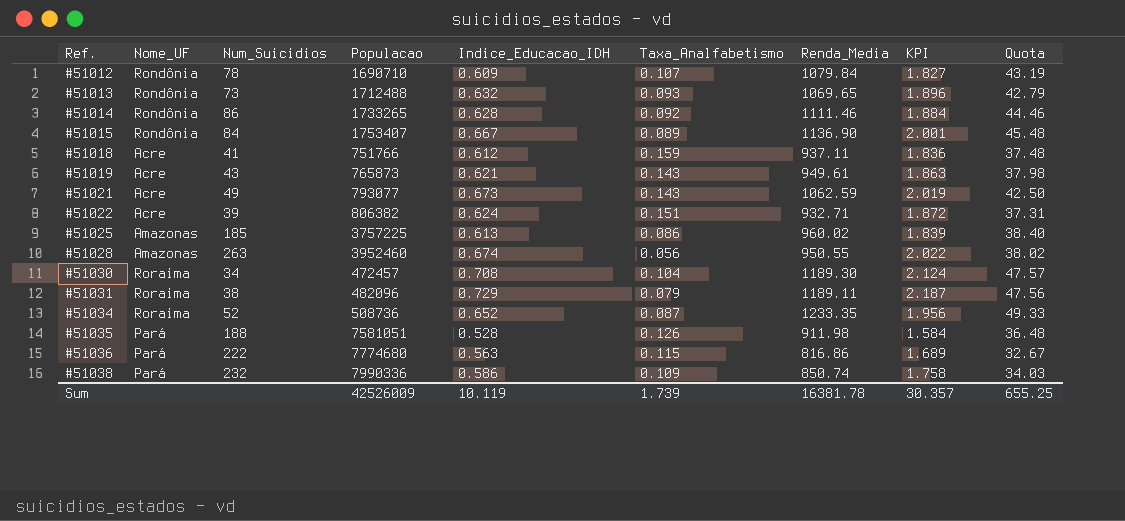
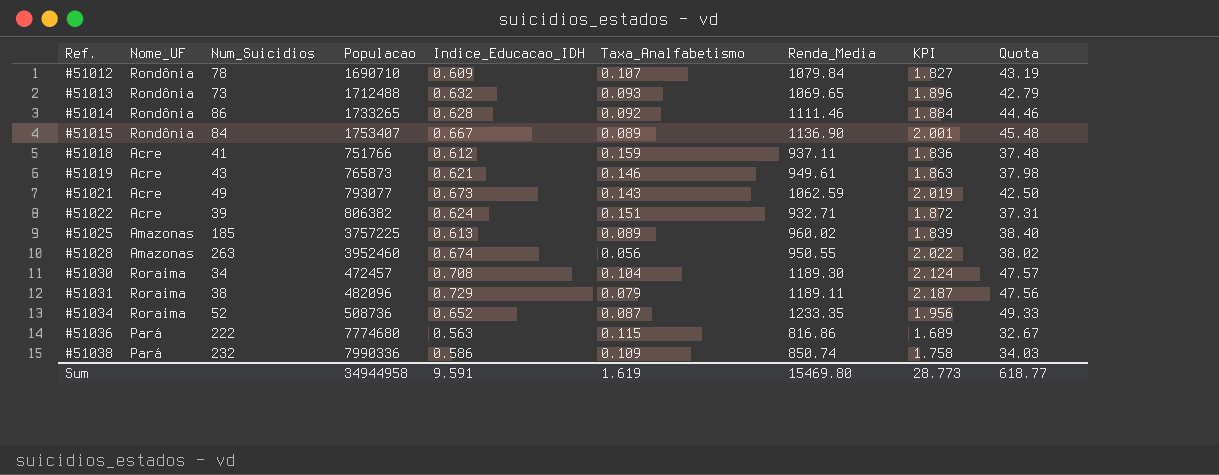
row #51035: Pará | 188 | 7581051 | 0.528 | 0.126 | 911.98 | 1.584 | 36.48 -> none
#51019 | Taxa_Analfabetismo: 0.143 -> 0.146
#51025 | Taxa_Analfabetismo: 0.086 -> 0.089
Sum | Populacao: 42526009 -> 34944958
Sum | Indice_Educacao_IDH: 10.119 -> 9.591
Sum | Taxa_Analfabetismo: 1.739 -> 1.619
Sum | Renda_Media: 16381.78 -> 15469.80
Sum | KPI: 30.357 -> 28.773
Sum | Quota: 655.25 -> 618.77

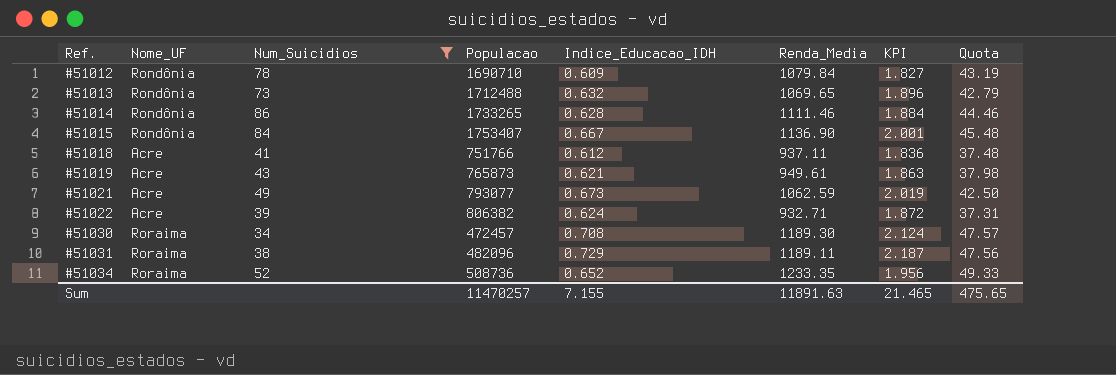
filter: none -> Num_Suicidios <= 86
column Taxa_Analfabetismo | position: 6 -> none
Sum | Populacao: 34944958 -> 11470257
Sum | Indice_Educacao_IDH: 9.591 -> 7.155
Sum | Renda_Media: 15469.80 -> 11891.63
Sum | KPI: 28.773 -> 21.465
Sum | Quota: 618.77 -> 475.65

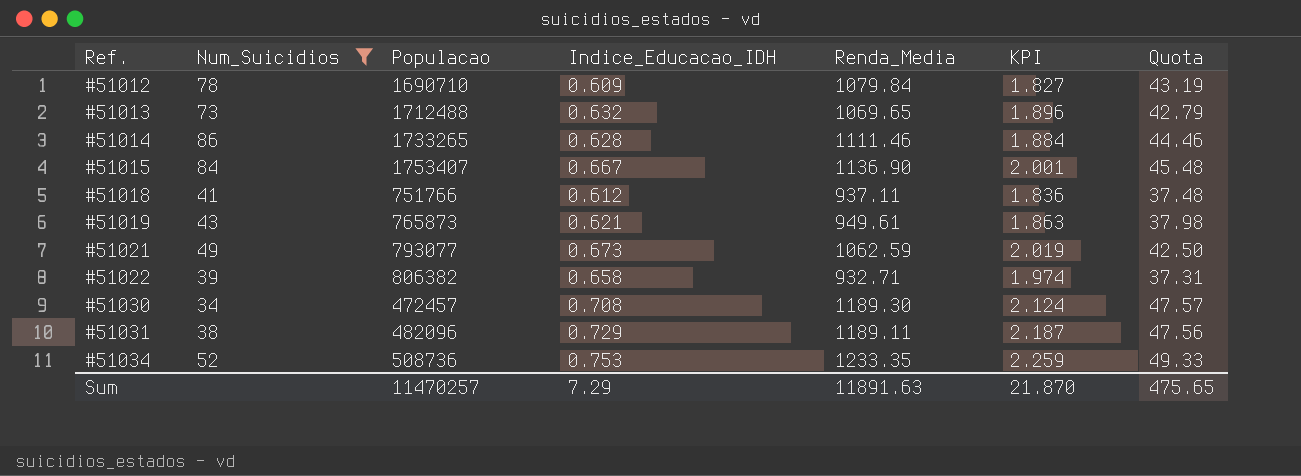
column Nome_UF | position: 2 -> none
#51022 | Indice_Educacao_IDH: 0.624 -> 0.658
#51022 | KPI: 1.872 -> 1.974
#51034 | Indice_Educacao_IDH: 0.652 -> 0.753
#51034 | KPI: 1.956 -> 2.259
Sum | Indice_Educacao_IDH: 7.155 -> 7.29
Sum | KPI: 21.465 -> 21.870

